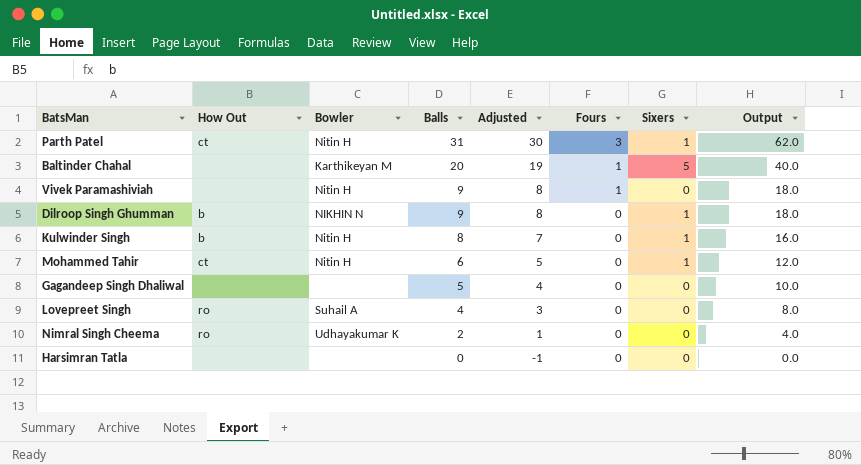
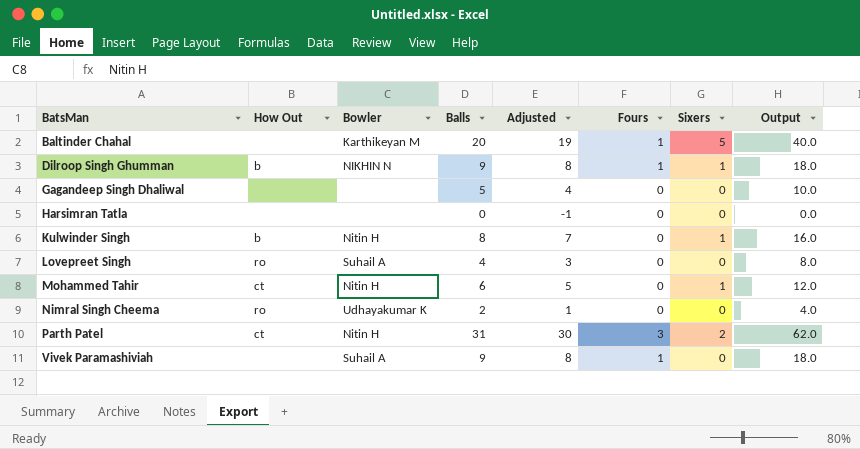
row order: Balls descending -> BatsMan ascending
Dilroop Singh Ghumman | Fours: 0 -> 1
Parth Patel | Sixers: 1 -> 2
Vivek Paramashiviah | Bowler: Nitin H -> Suhail A

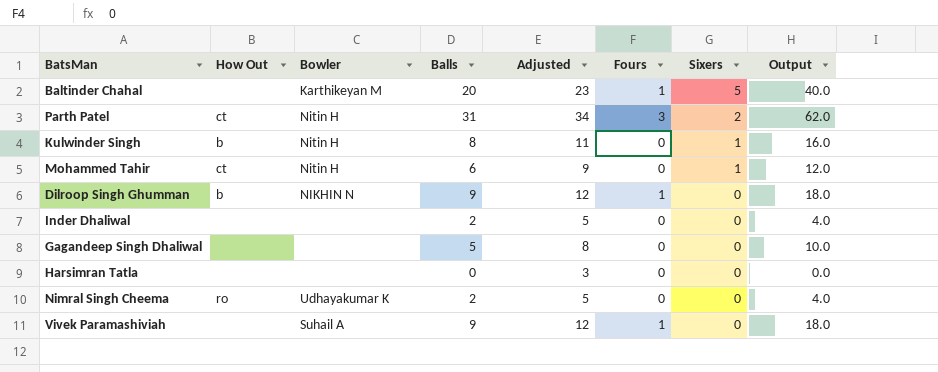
row order: BatsMan ascending -> Sixers descending
column Adjusted | formula: [Balls] - 1 -> [Balls] + 3
row Lovepreet Singh: ro | Suhail A | 4 | 3 | 0 | 0 | 8.0 -> none
Dilroop Singh Ghumman | Sixers: 1 -> 0
row Inder Dhaliwal: none -> none | none | 2 | 5 | 0 | 0 | 4.0

